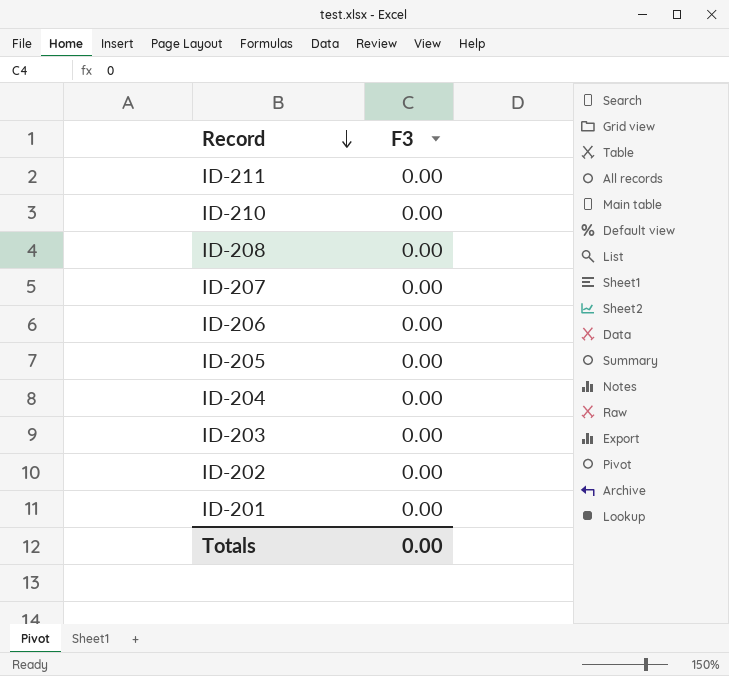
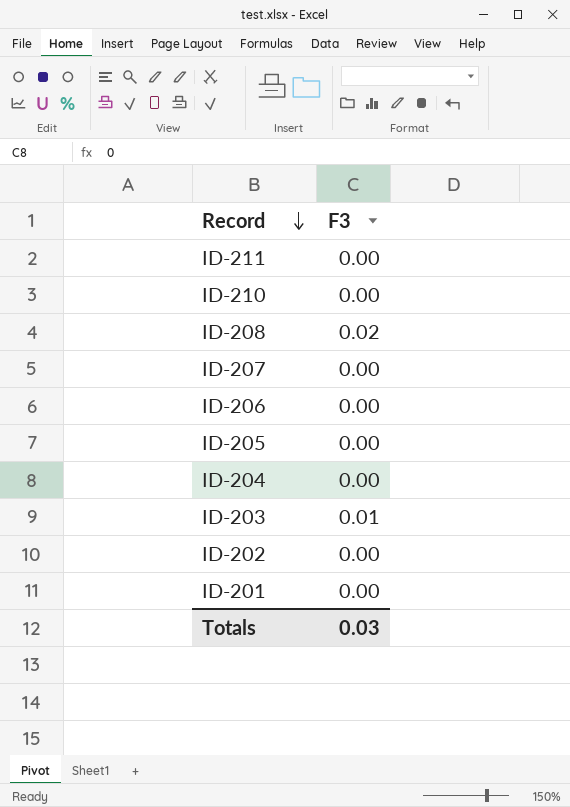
ID-208 | F3: 0.00 -> 0.02
ID-203 | F3: 0.00 -> 0.01
Totals | F3: 0.00 -> 0.03

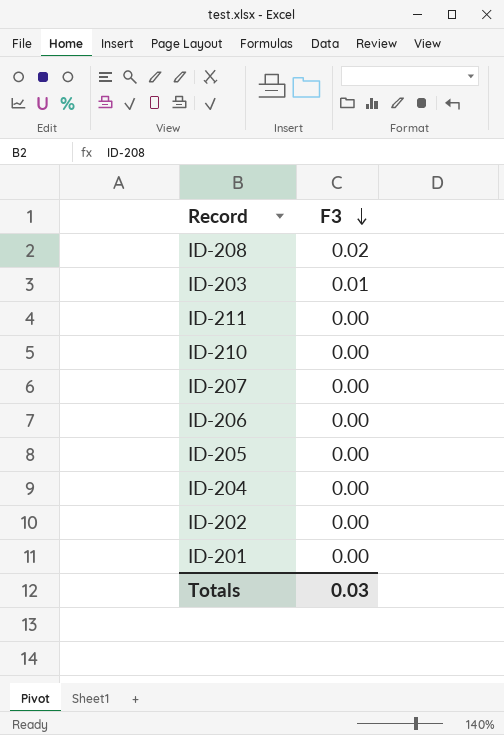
row order: Record descending -> F3 descending

